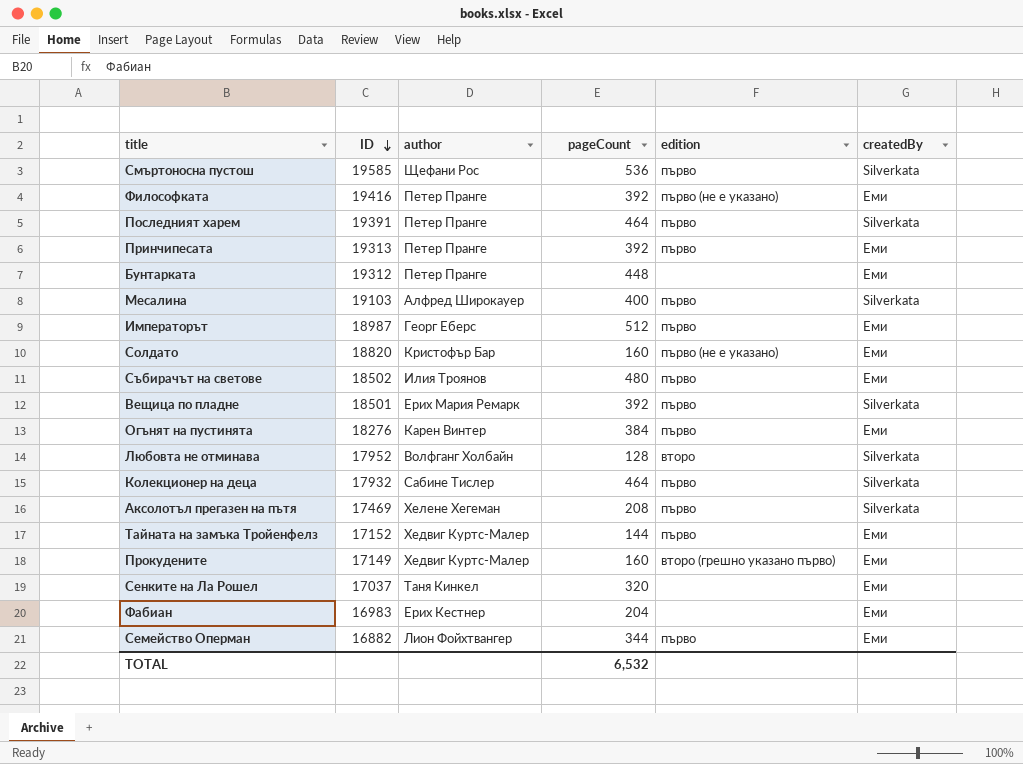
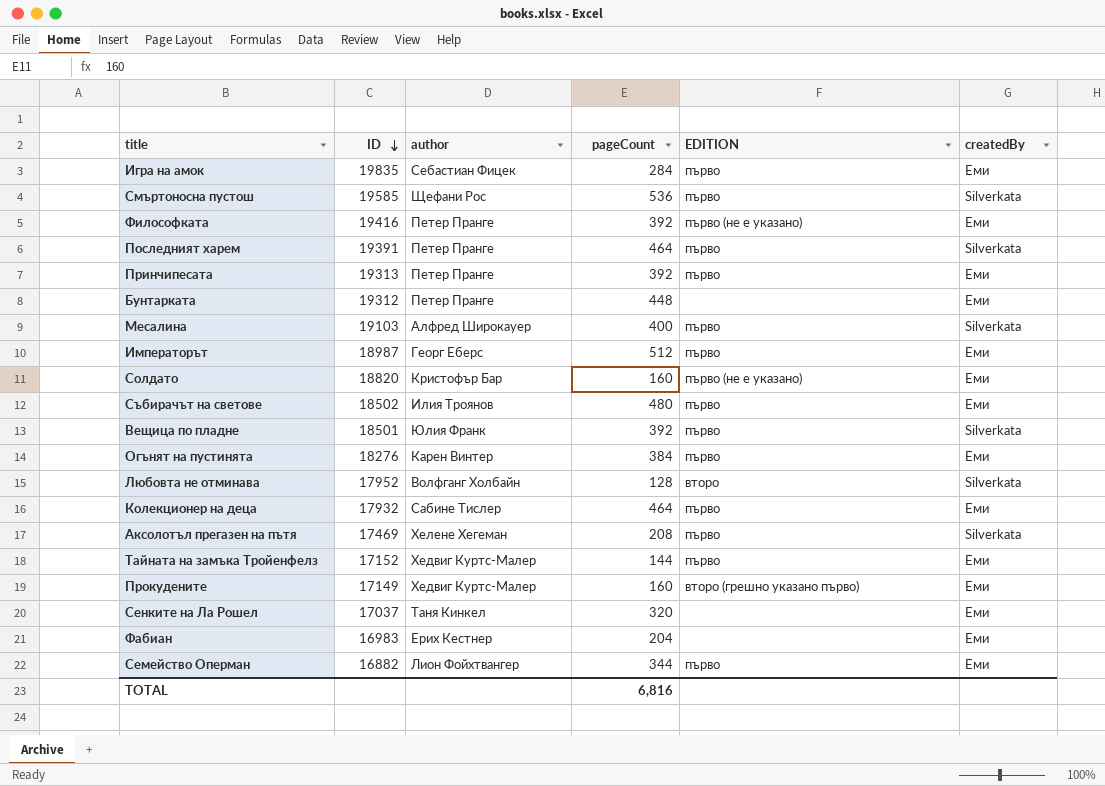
column name: edition -> EDITION
row Игра на амок: none -> 19835 | Себастиан Фицек | 284 | първо | Еми
Вещица по пладне | author: Ерих Мария Ремарк -> Юлия Франк
Колекционер на деца | createdBy: Silverkata -> Еми
TOTAL | pageCount: 6,532 -> 6,816

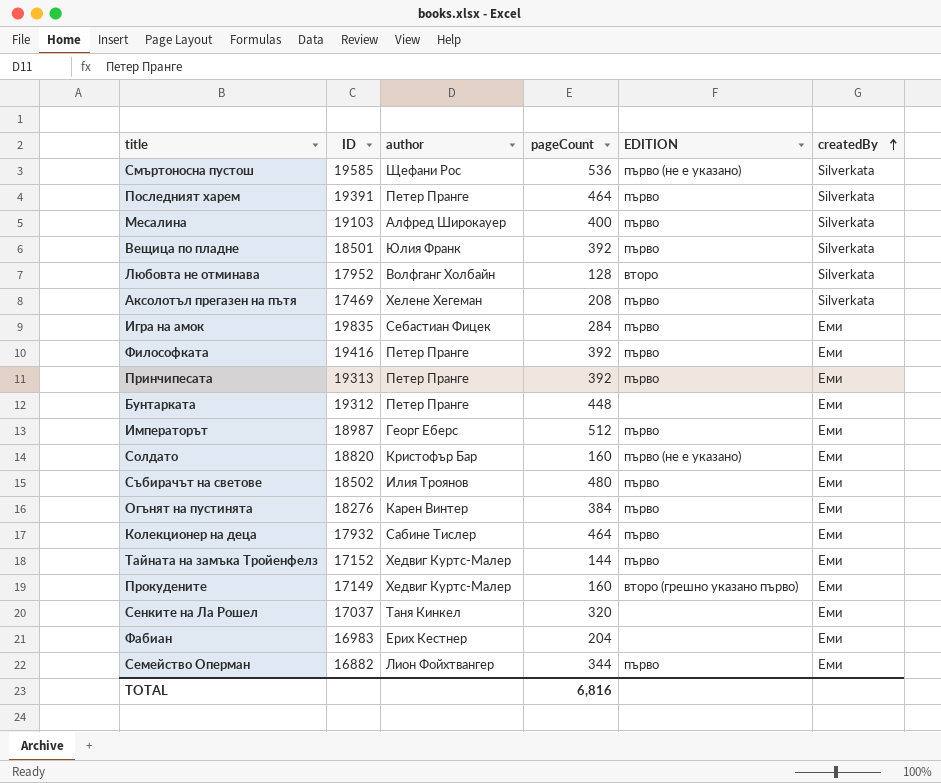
row order: ID descending -> createdBy ascending
Смъртоносна пустош | EDITION: първо -> първо (не е указано)
Философката | EDITION: първо (не е указано) -> първо

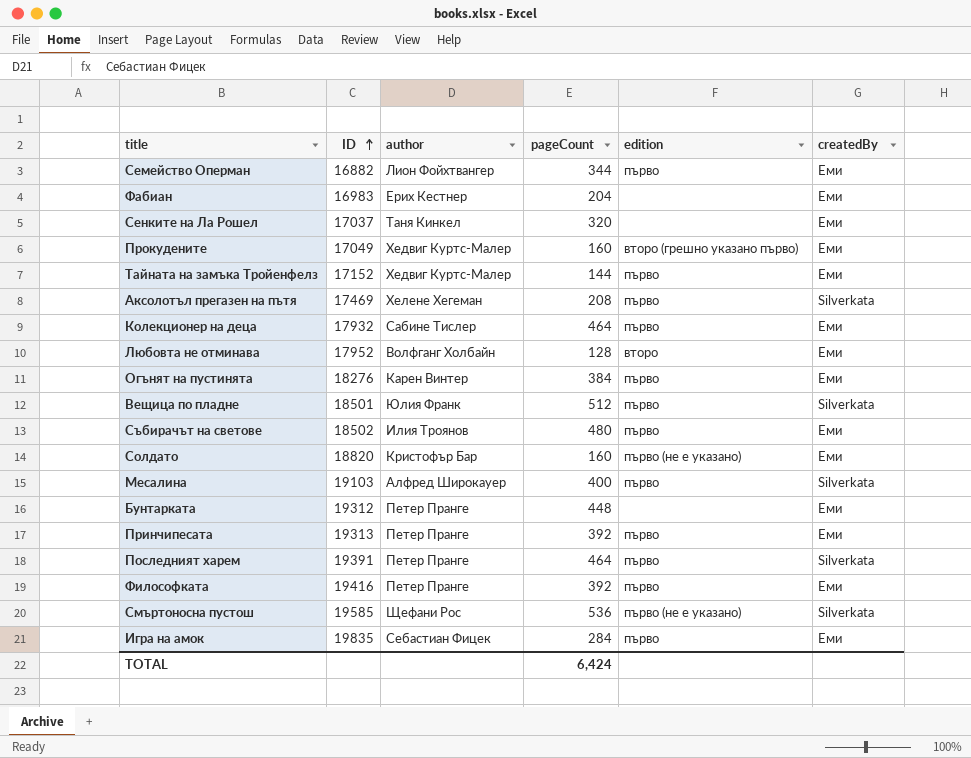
row order: createdBy ascending -> ID ascending
column name: EDITION -> edition
row Императорът: 18987 | Георг Еберс | 512 | първо | Еми -> none
Прокудените | ID: 17149 -> 17049
Любовта не отминава | createdBy: Silverkata -> Еми
Вещица по пладне | pageCount: 392 -> 512
TOTAL | pageCount: 6,816 -> 6,424

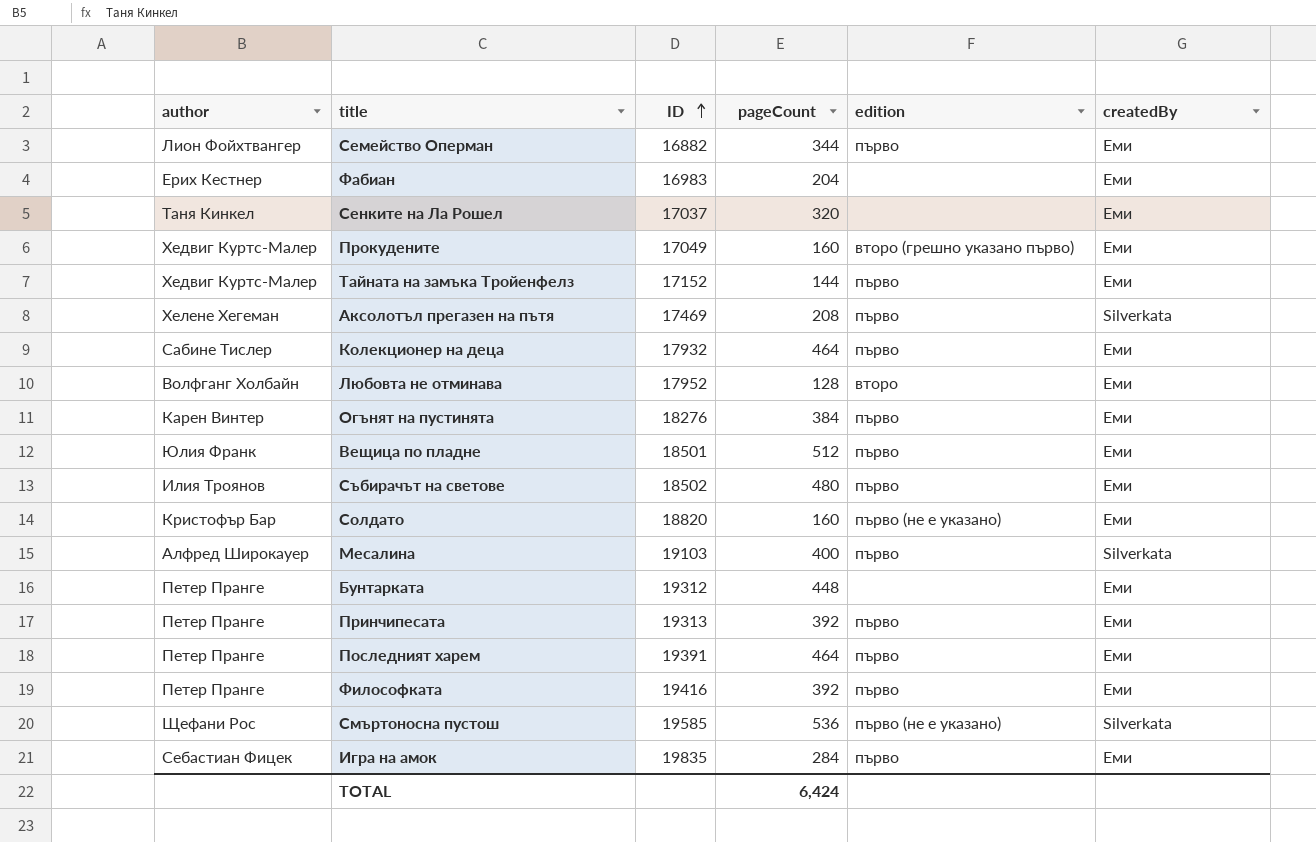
column author | position: 3 -> 1
Вещица по пладне | createdBy: Silverkata -> Еми
Последният харем | createdBy: Silverkata -> Еми

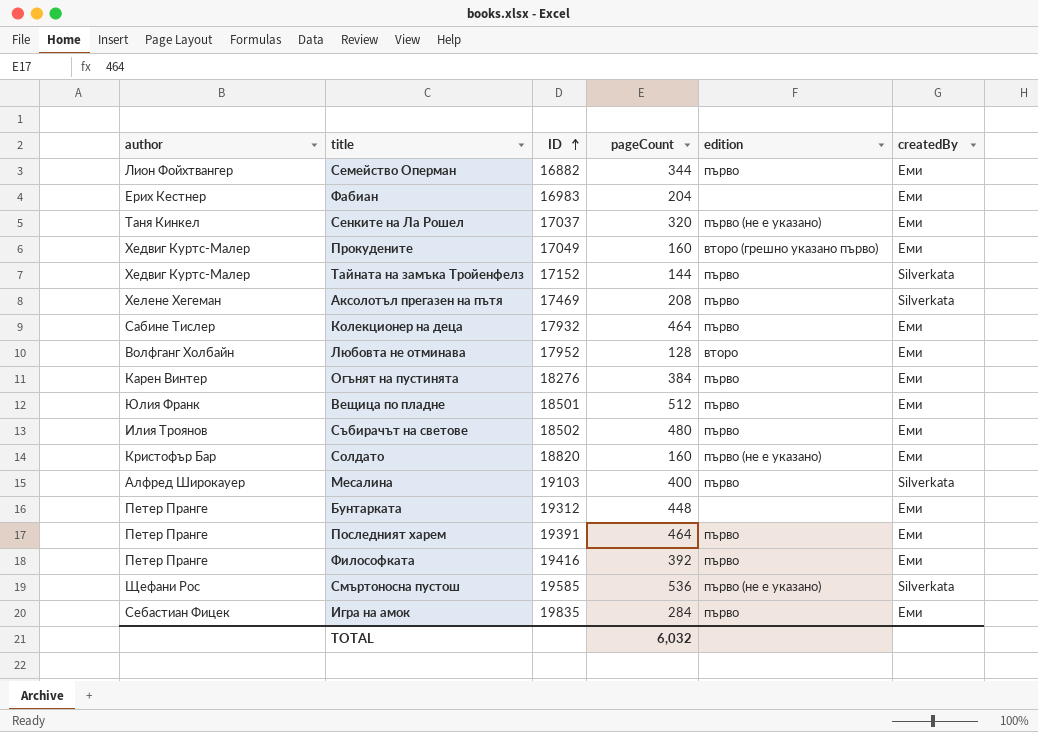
row Принчипесата: Петер Пранге | 19313 | 392 | първо | Еми -> none
Сенките на Ла Рошел | edition: none -> първо (не е указано)
Тайната на замъка Тройенфелз | createdBy: Еми -> Silverkata
TOTAL | pageCount: 6,424 -> 6,032

